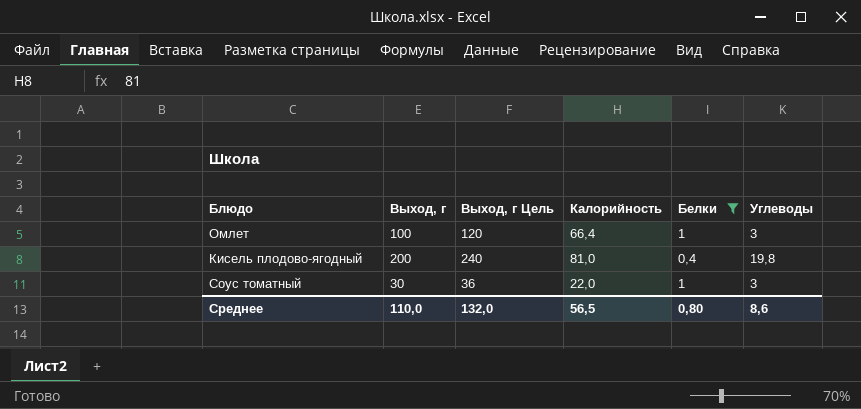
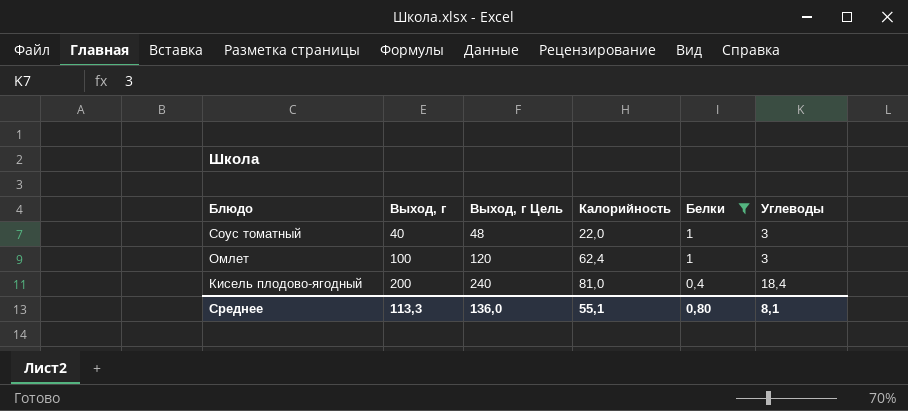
row order: none -> Блюдо descending
Соус томатный | Выход, г: 30 -> 40
Соус томатный | Выход, г Цель: 36 -> 48
Омлет | Калорийность: 66,4 -> 62,4
Кисель плодово-ягодный | Углеводы: 19,8 -> 18,4
Среднее | Выход, г: 110,0 -> 113,3
Среднее | Выход, г Цель: 132,0 -> 136,0
Среднее | Калорийность: 56,5 -> 55,1
Среднее | Углеводы: 8,6 -> 8,1

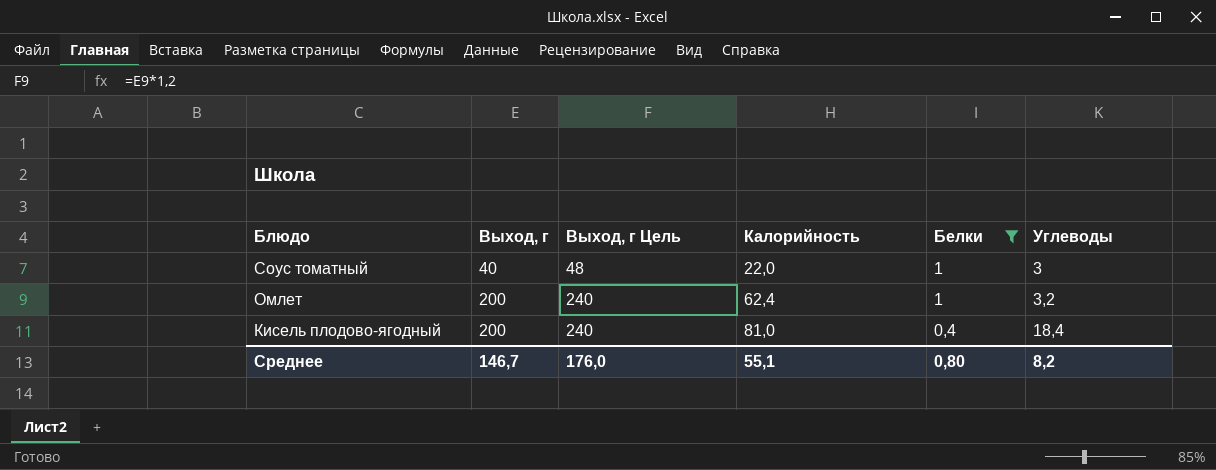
Омлет | Выход, г: 100 -> 200
Омлет | Выход, г Цель: 120 -> 240
Омлет | Углеводы: 3 -> 3,2
Среднее | Выход, г: 113,3 -> 146,7
Среднее | Выход, г Цель: 136,0 -> 176,0
Среднее | Углеводы: 8,1 -> 8,2

